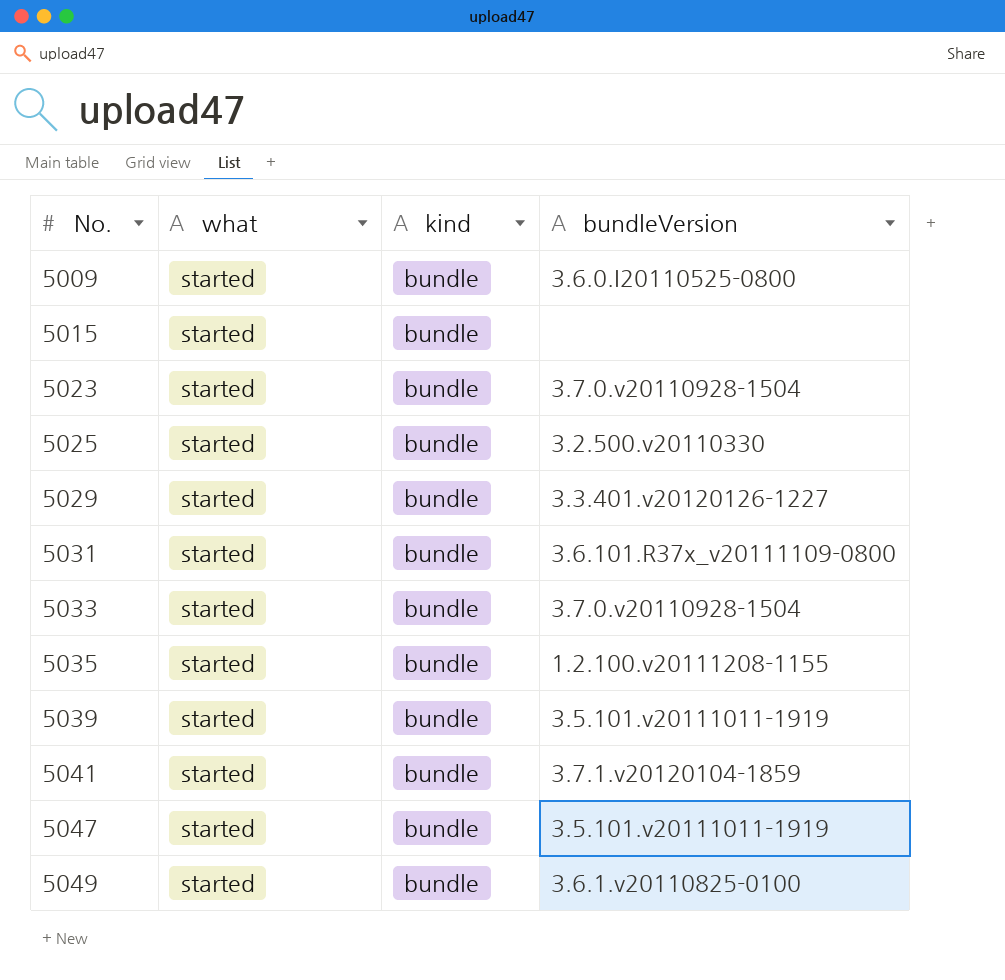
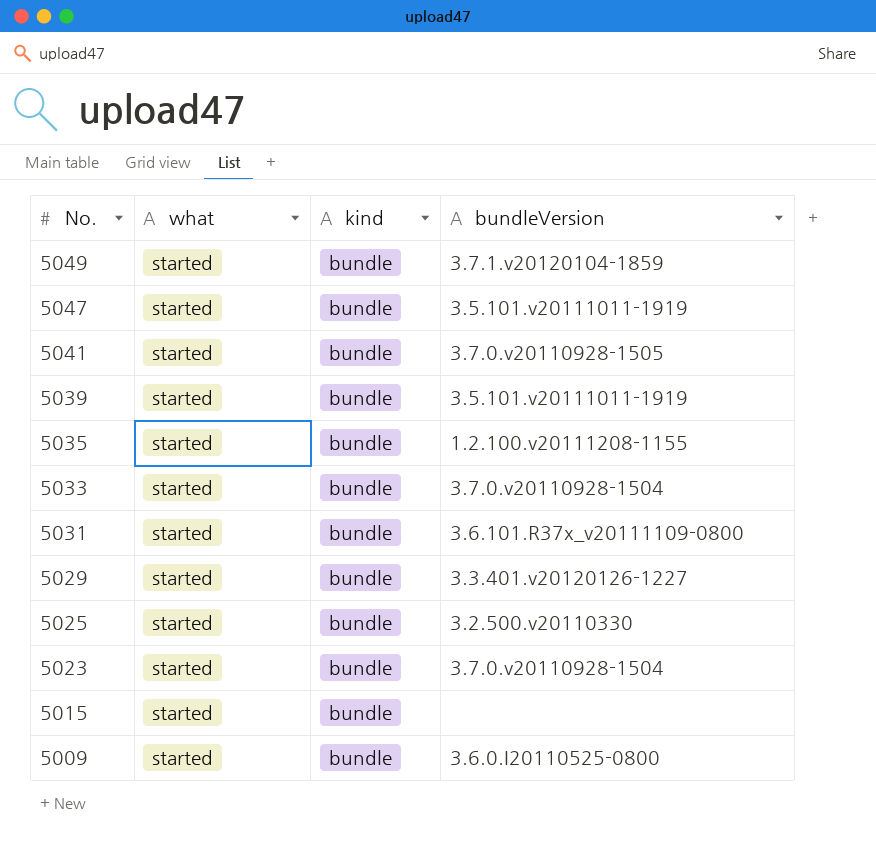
row order: No. ascending -> No. descending
5049 | bundleVersion: 3.6.1.v20110825-0100 -> 3.7.1.v20120104-1859
5041 | bundleVersion: 3.7.1.v20120104-1859 -> 3.7.0.v20110928-1505

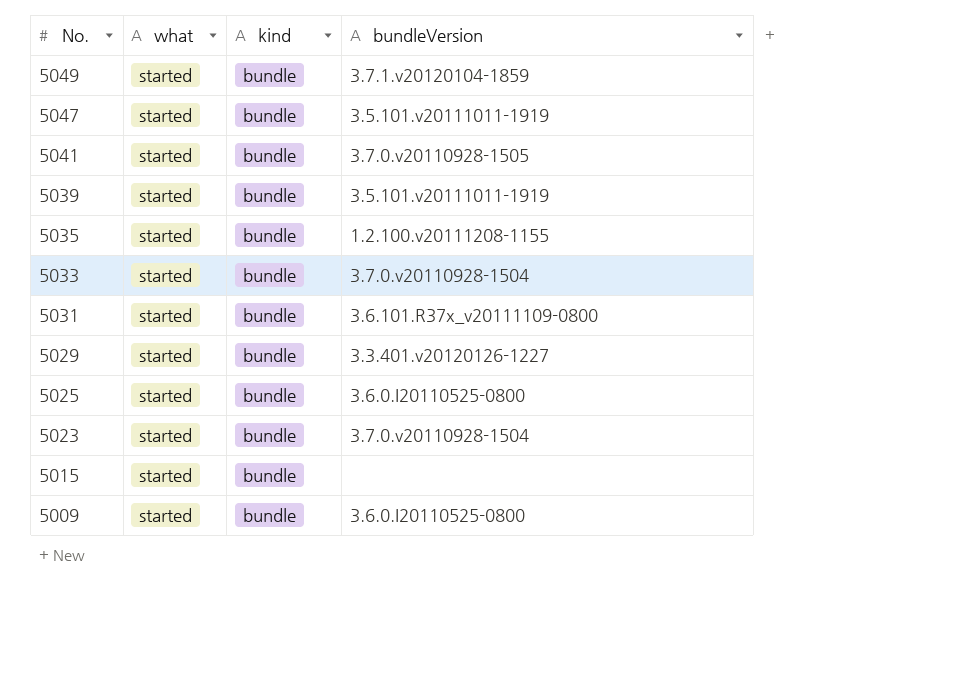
5025 | bundleVersion: 3.2.500.v20110330 -> 3.6.0.I20110525-0800

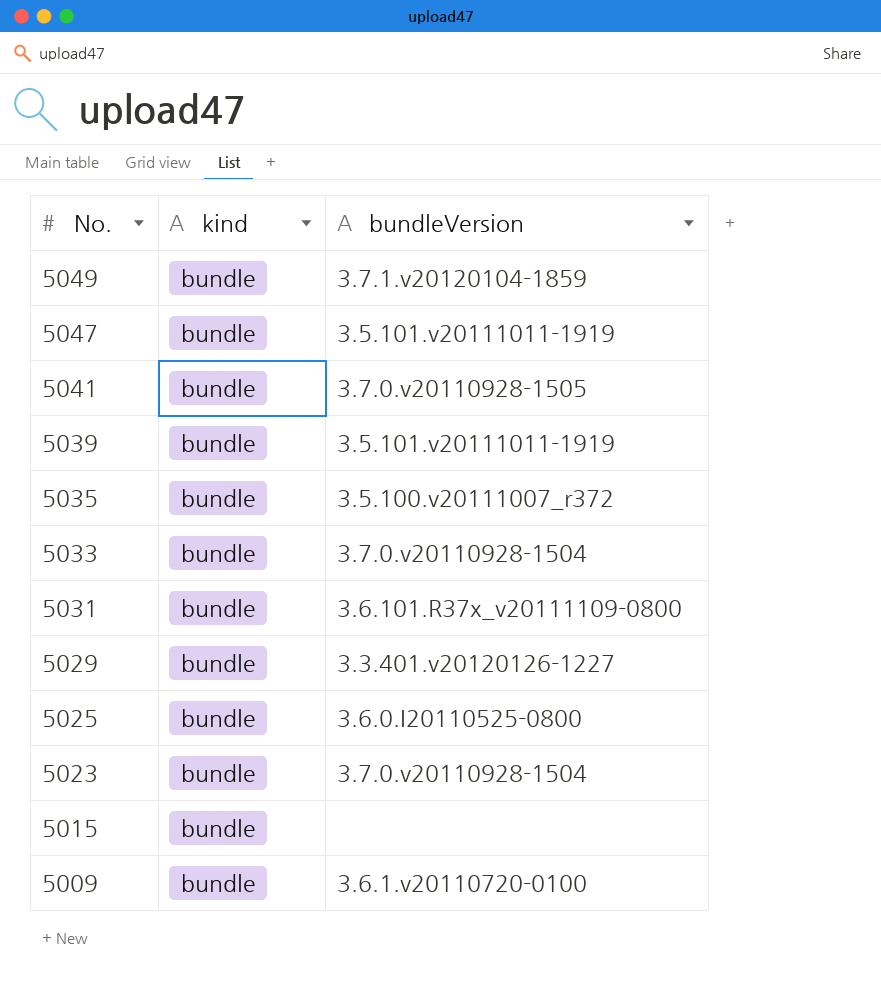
column what | position: 2 -> none
5035 | bundleVersion: 1.2.100.v20111208-1155 -> 3.5.100.v20111007_r372
5009 | bundleVersion: 3.6.0.I20110525-0800 -> 3.6.1.v20110720-0100

